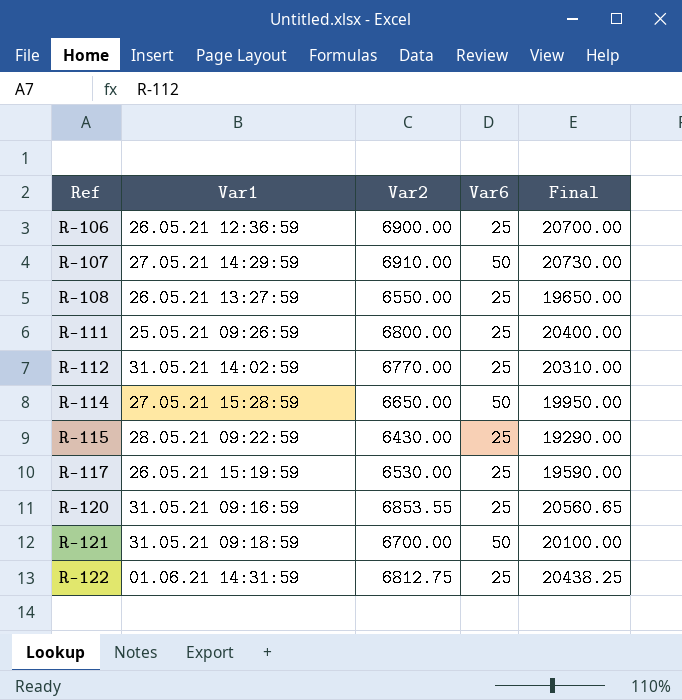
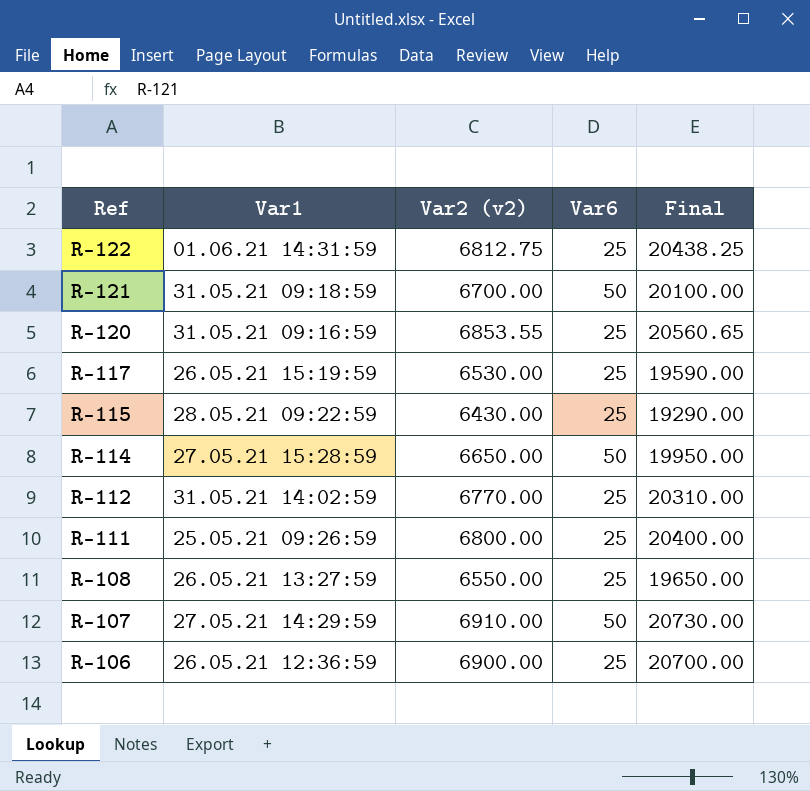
row order: Ref ascending -> Ref descending
column name: Var2 -> Var2 (v2)

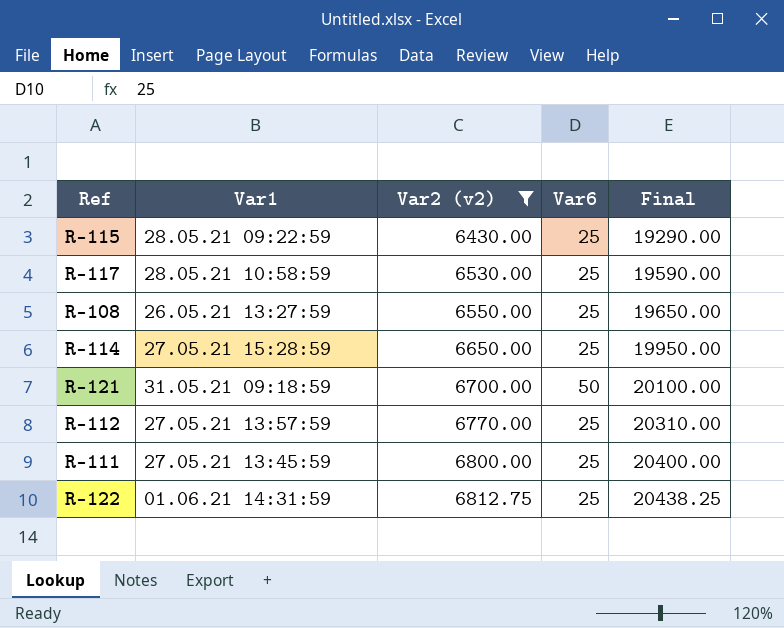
filter: none -> Var2 (v2) <= 6812.75
row order: Ref descending -> Var2 (v2) ascending
R-117 | Var1: 26.05.21 15:19:59 -> 28.05.21 10:58:59
R-114 | Var6: 50 -> 25
R-112 | Var1: 31.05.21 14:02:59 -> 27.05.21 13:57:59
R-111 | Var1: 25.05.21 09:26:59 -> 27.05.21 13:45:59

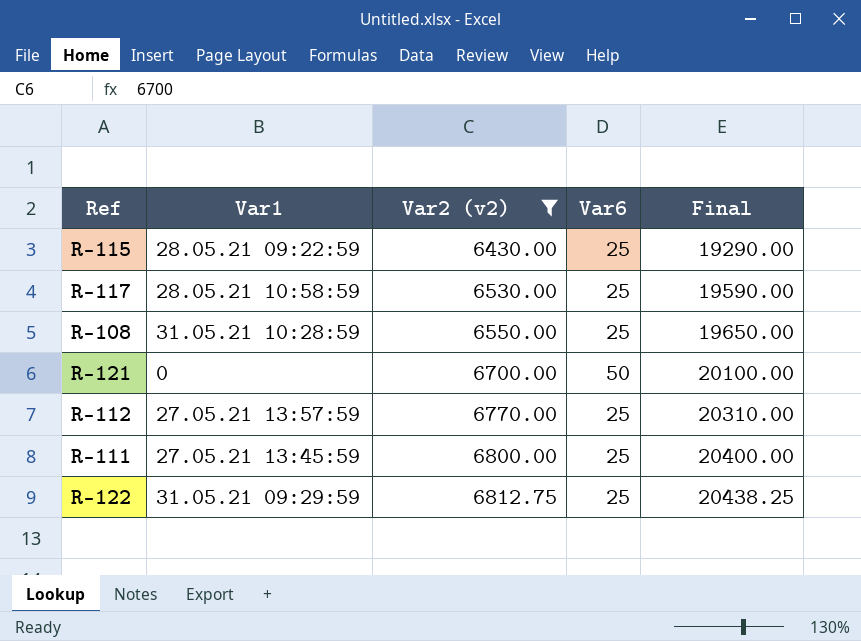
row R-114: 27.05.21 15:28:59 | 6650.00 | 25 | 19950.00 -> none
R-108 | Var1: 26.05.21 13:27:59 -> 31.05.21 10:28:59
R-121 | Var1: 31.05.21 09:18:59 -> 0
R-122 | Var1: 01.06.21 14:31:59 -> 31.05.21 09:29:59

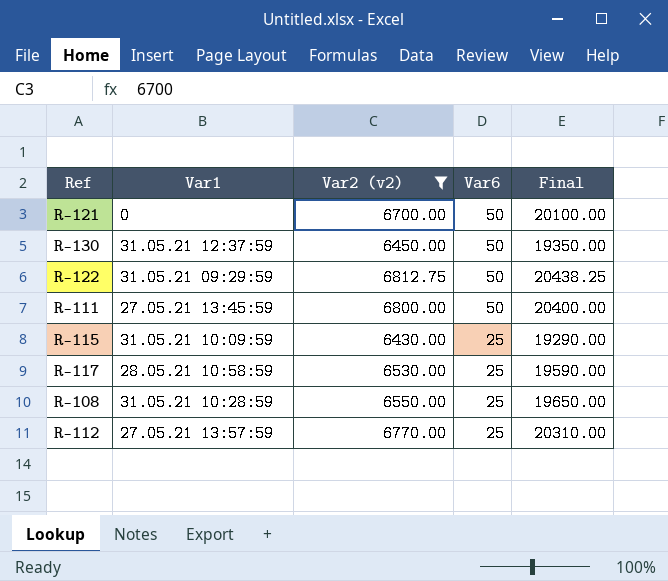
row order: Var2 (v2) ascending -> Var6 descending
row R-130: none -> 31.05.21 12:37:59 | 6450.00 | 50 | 19350.00
R-122 | Var6: 25 -> 50
R-111 | Var6: 25 -> 50
R-115 | Var1: 28.05.21 09:22:59 -> 31.05.21 10:09:59

